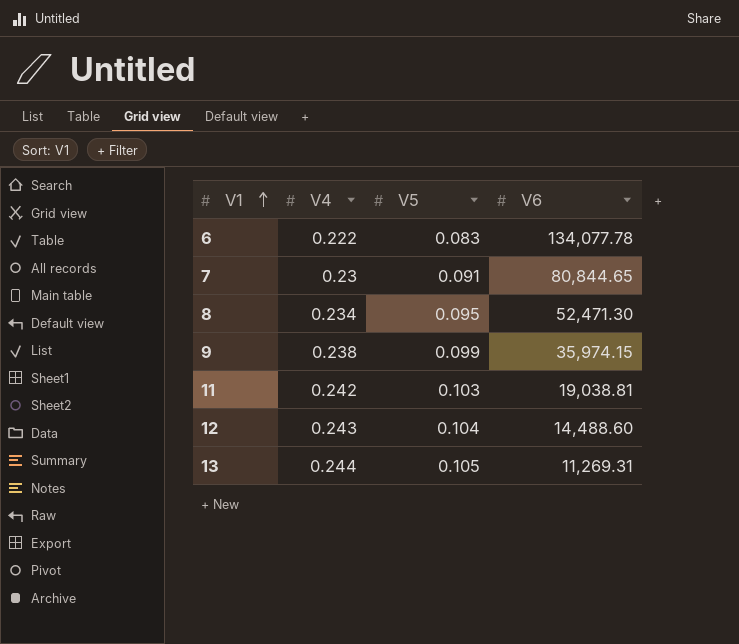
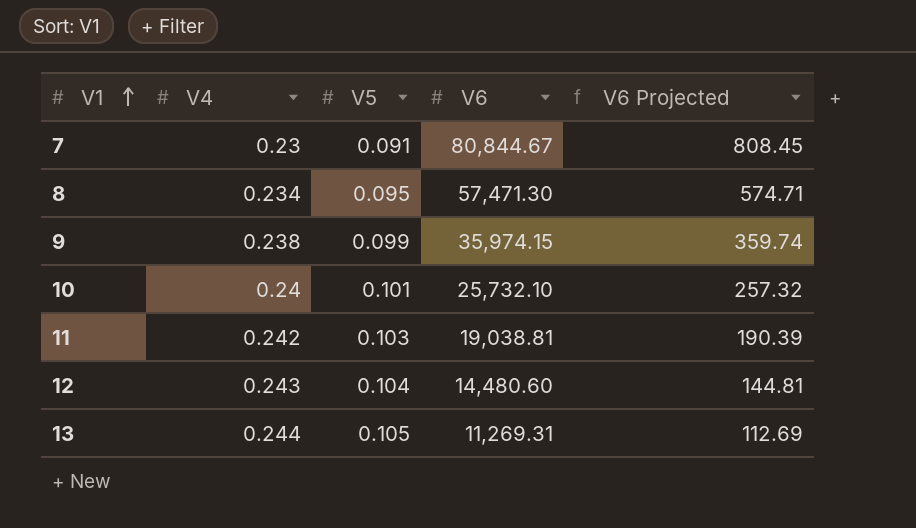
column V6 Projected | formula: none -> [V6] * 0.01
row 6: 0.222 | 0.083 | 134,077.78 -> none
7 | V6: 80,844.65 -> 80,844.67
8 | V6: 52,471.30 -> 57,471.30
row 10: none -> 0.24 | 0.101 | 25,732.10 | 257.32
12 | V6: 14,488.60 -> 14,480.60

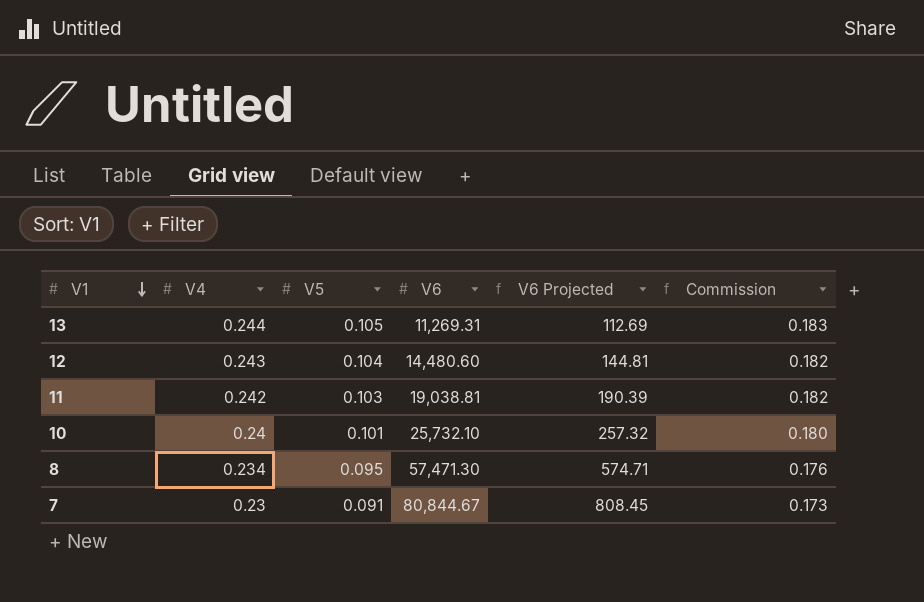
row order: V1 ascending -> V1 descending
column Commission | formula: none -> [V4] * 0.75
row 9: 0.238 | 0.099 | 35,974.15 | 359.74 -> none

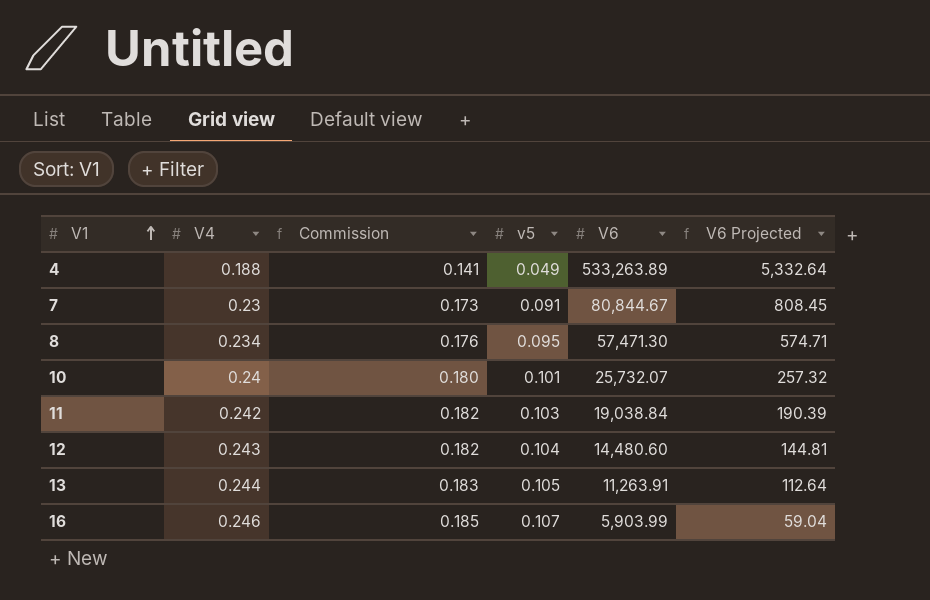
row order: V1 descending -> V1 ascending
column Commission | position: 6 -> 3
column name: V5 -> v5
row 4: none -> 0.188 | 0.141 | 0.049 | 533,263.89 | 5,332.64
10 | V6: 25,732.10 -> 25,732.07
11 | V6: 19,038.81 -> 19,038.84
13 | V6: 11,269.31 -> 11,263.91
13 | V6 Projected: 112.69 -> 112.64
row 16: none -> 0.246 | 0.185 | 0.107 | 5,903.99 | 59.04

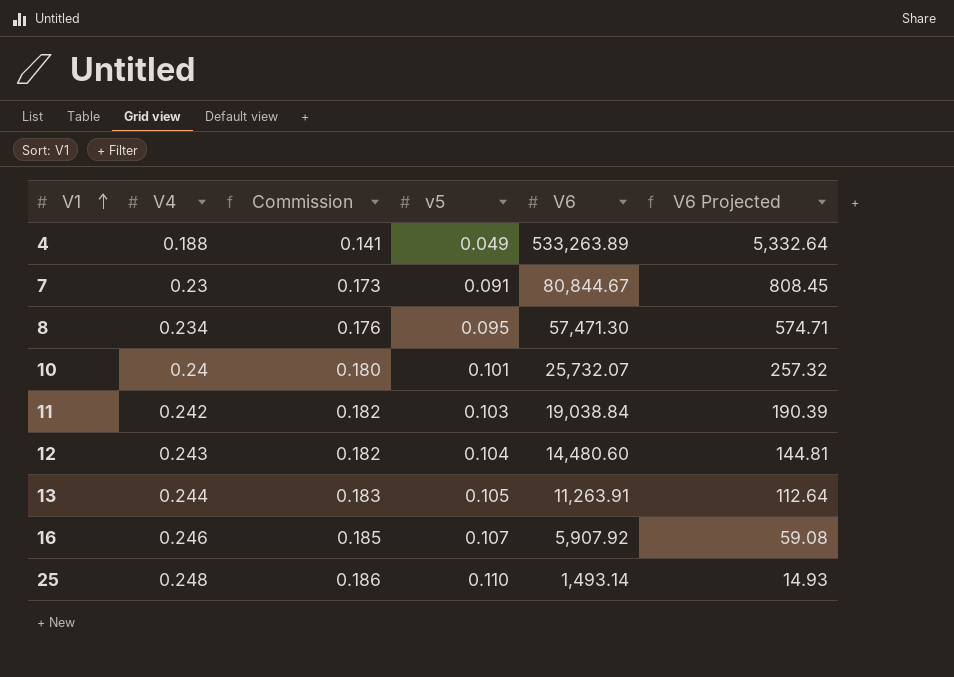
16 | V6: 5,903.99 -> 5,907.92
16 | V6 Projected: 59.04 -> 59.08
row 25: none -> 0.248 | 0.186 | 0.110 | 1,493.14 | 14.93

